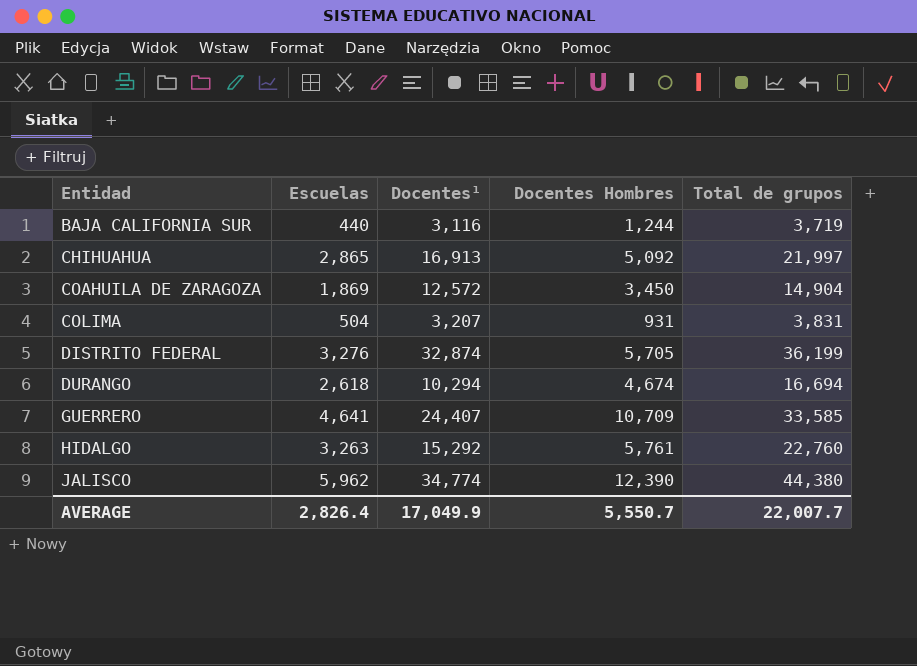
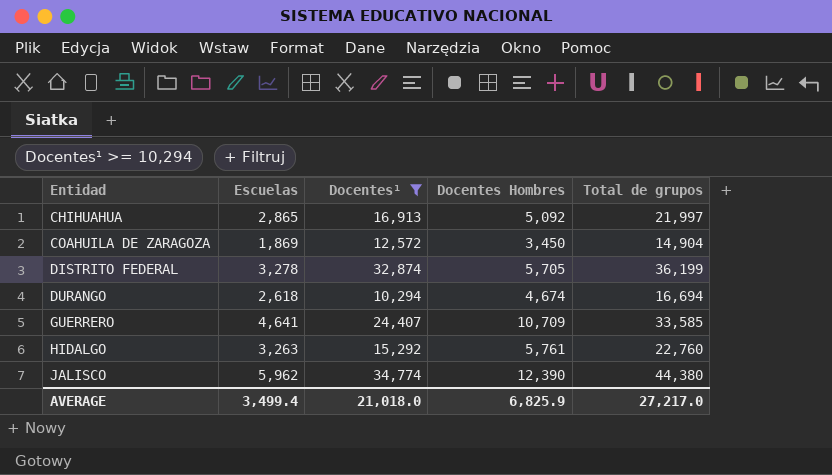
filter: none -> Docentes¹ >= 10,294
DISTRITO FEDERAL | Escuelas: 3,276 -> 3,278
AVERAGE | Escuelas: 2,826.4 -> 3,499.4
AVERAGE | Docentes¹: 17,049.9 -> 21,018.0
AVERAGE | Docentes Hombres: 5,550.7 -> 6,825.9
AVERAGE | Total de grupos: 22,007.7 -> 27,217.0

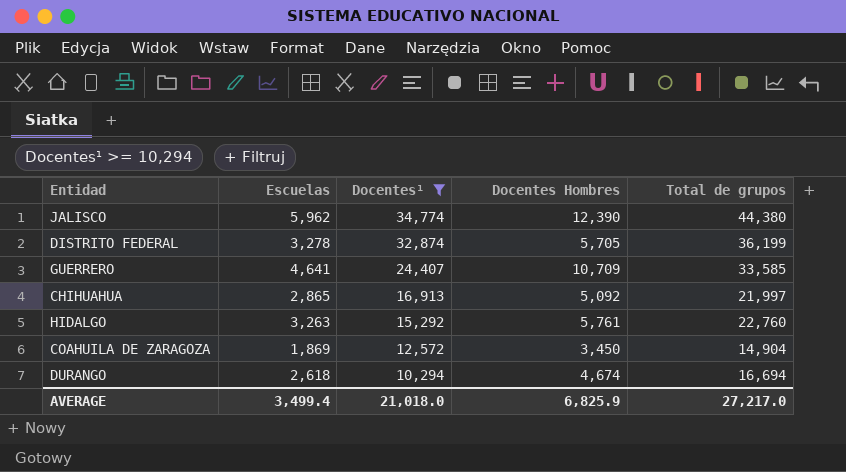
row order: Entidad ascending -> Docentes¹ descending

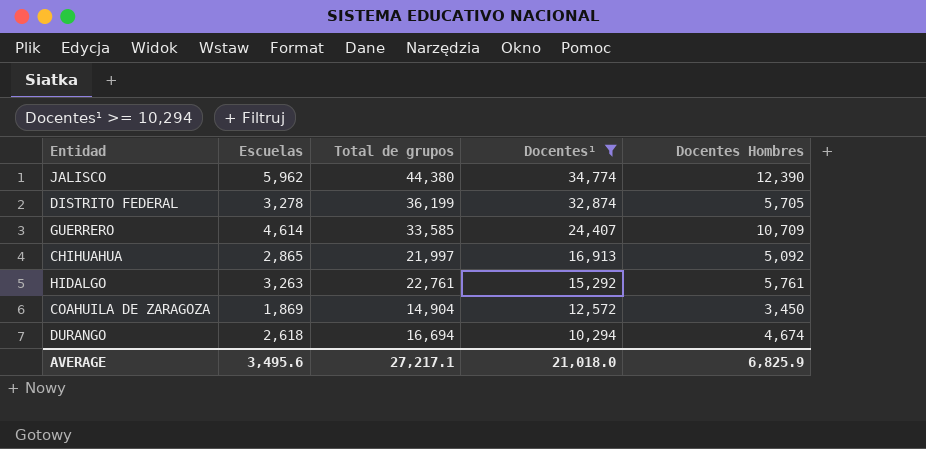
column Total de grupos | position: 5 -> 3
GUERRERO | Escuelas: 4,641 -> 4,614
HIDALGO | Total de grupos: 22,760 -> 22,761
AVERAGE | Escuelas: 3,499.4 -> 3,495.6
AVERAGE | Total de grupos: 27,217.0 -> 27,217.1

